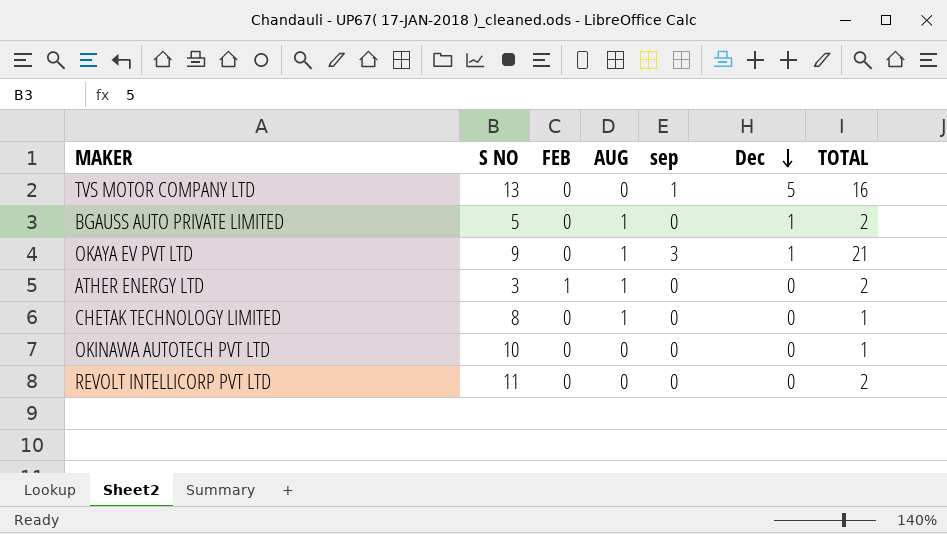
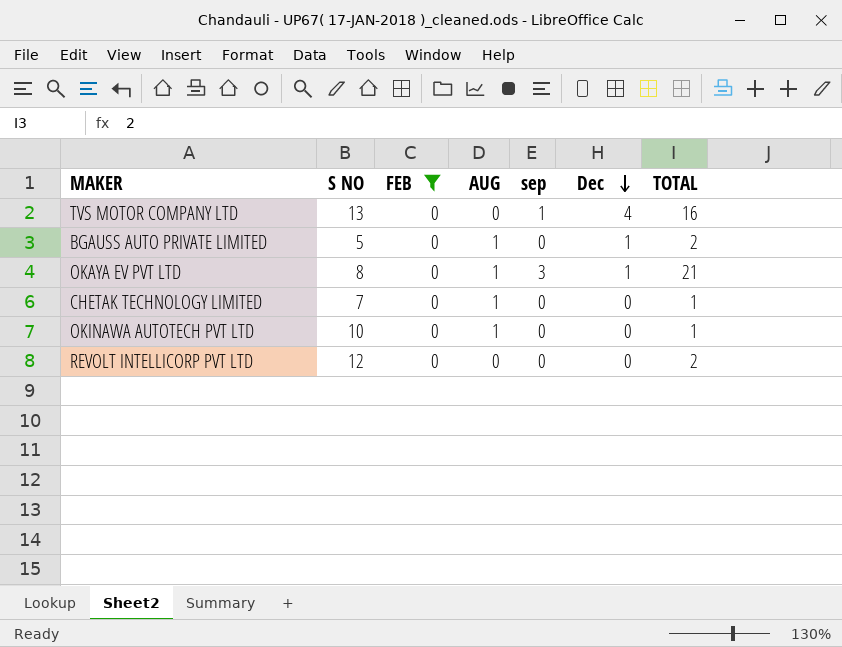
filter: none -> FEB = 0
TVS MOTOR COMPANY LTD | Dec: 5 -> 4
OKAYA EV PVT LTD | S NO: 9 -> 8
CHETAK TECHNOLOGY LIMITED | S NO: 8 -> 7
OKINAWA AUTOTECH PVT LTD | AUG: 0 -> 1
REVOLT INTELLICORP PVT LTD | S NO: 11 -> 12

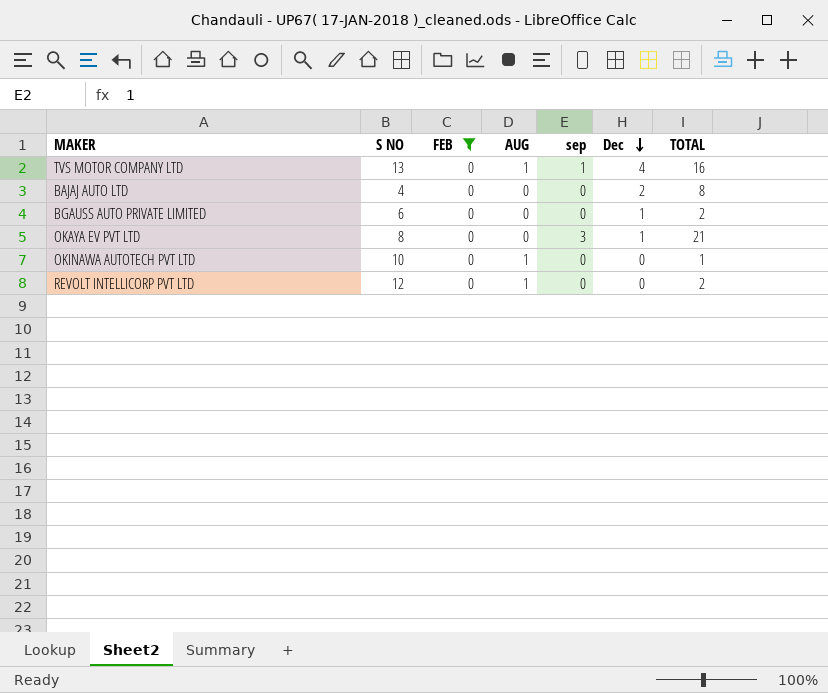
row CHETAK TECHNOLOGY LIMITED: 7 | 0 | 1 | 0 | 0 | 1 -> none
TVS MOTOR COMPANY LTD | AUG: 0 -> 1
row BAJAJ AUTO LTD: none -> 4 | 0 | 0 | 0 | 2 | 8
BGAUSS AUTO PRIVATE LIMITED | S NO: 5 -> 6
BGAUSS AUTO PRIVATE LIMITED | AUG: 1 -> 0
OKAYA EV PVT LTD | AUG: 1 -> 0
REVOLT INTELLICORP PVT LTD | AUG: 0 -> 1

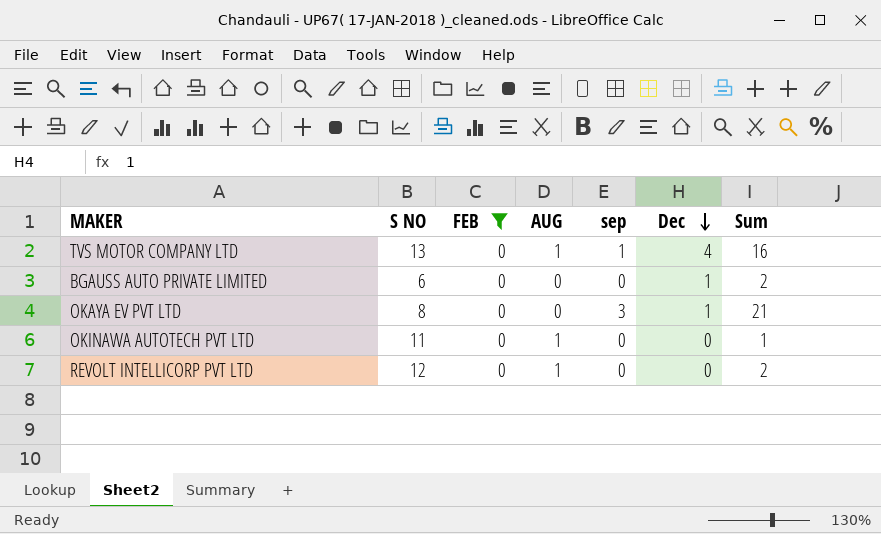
column name: TOTAL -> Sum
row BAJAJ AUTO LTD: 4 | 0 | 0 | 0 | 2 | 8 -> none
OKINAWA AUTOTECH PVT LTD | S NO: 10 -> 11

